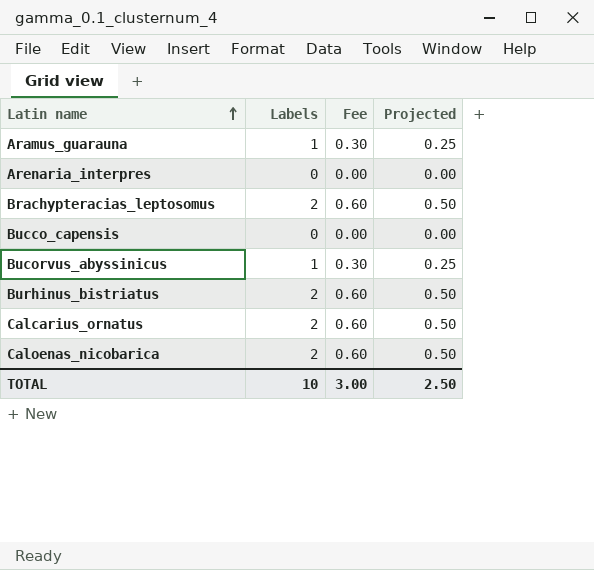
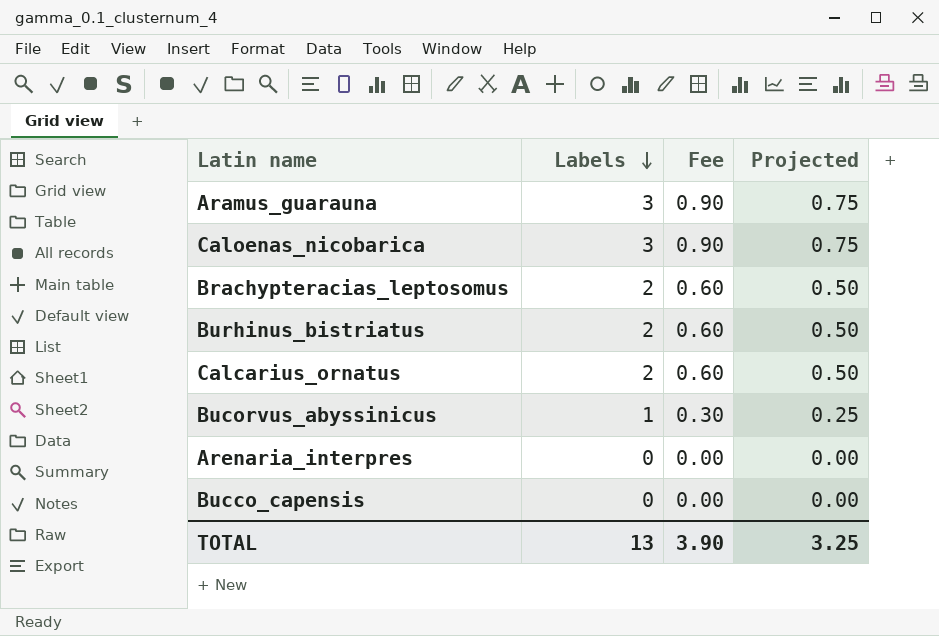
row order: Latin name ascending -> Labels descending
Aramus_guarauna | Labels: 1 -> 3
Aramus_guarauna | Fee: 0.30 -> 0.90
Aramus_guarauna | Projected: 0.25 -> 0.75
Caloenas_nicobarica | Labels: 2 -> 3
Caloenas_nicobarica | Fee: 0.60 -> 0.90
Caloenas_nicobarica | Projected: 0.50 -> 0.75
TOTAL | Labels: 10 -> 13
TOTAL | Fee: 3.00 -> 3.90
TOTAL | Projected: 2.50 -> 3.25

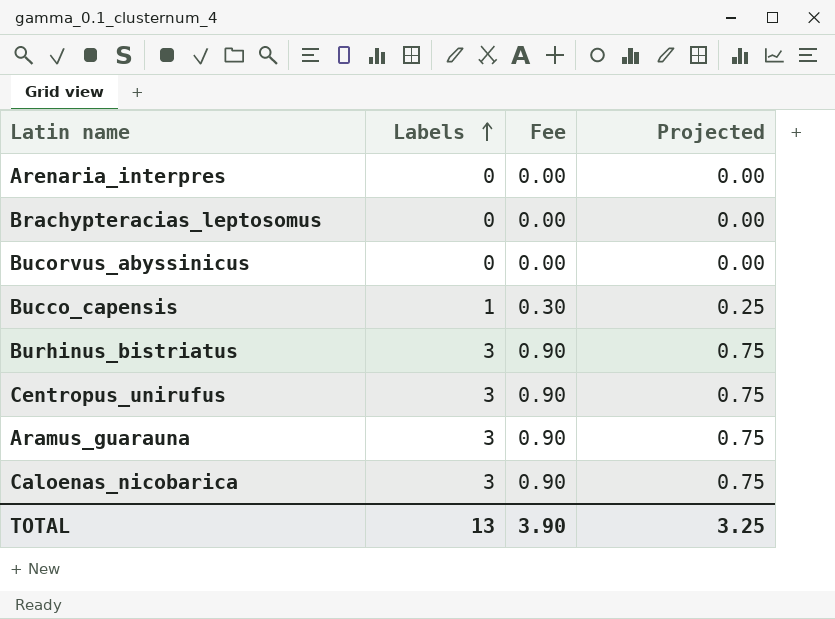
row order: Labels descending -> Labels ascending
row Calcarius_ornatus: 2 | 0.60 | 0.50 -> none
Brachypteracias_leptosomus | Labels: 2 -> 0
Brachypteracias_leptosomus | Fee: 0.60 -> 0.00
Brachypteracias_leptosomus | Projected: 0.50 -> 0.00
Bucorvus_abyssinicus | Labels: 1 -> 0
Bucorvus_abyssinicus | Fee: 0.30 -> 0.00
Bucorvus_abyssinicus | Projected: 0.25 -> 0.00
Bucco_capensis | Labels: 0 -> 1
Bucco_capensis | Fee: 0.00 -> 0.30
Bucco_capensis | Projected: 0.00 -> 0.25
Burhinus_bistriatus | Labels: 2 -> 3
Burhinus_bistriatus | Fee: 0.60 -> 0.90
Burhinus_bistriatus | Projected: 0.50 -> 0.75
row Centropus_unirufus: none -> 3 | 0.90 | 0.75

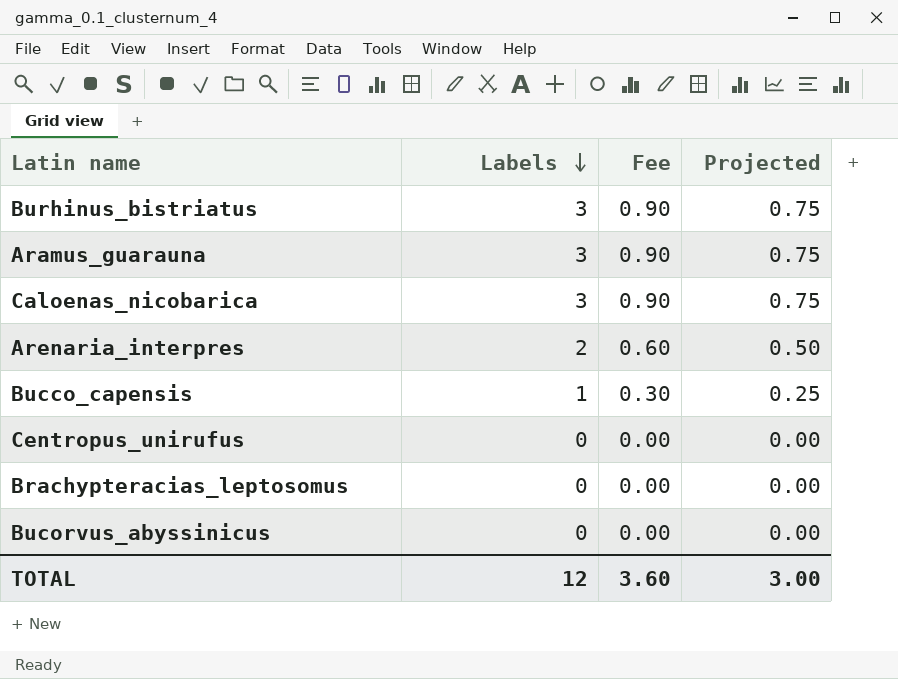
row order: Labels ascending -> Labels descending
Arenaria_interpres | Labels: 0 -> 2
Arenaria_interpres | Fee: 0.00 -> 0.60
Arenaria_interpres | Projected: 0.00 -> 0.50
Centropus_unirufus | Labels: 3 -> 0
Centropus_unirufus | Fee: 0.90 -> 0.00
Centropus_unirufus | Projected: 0.75 -> 0.00
TOTAL | Labels: 13 -> 12
TOTAL | Fee: 3.90 -> 3.60
TOTAL | Projected: 3.25 -> 3.00

